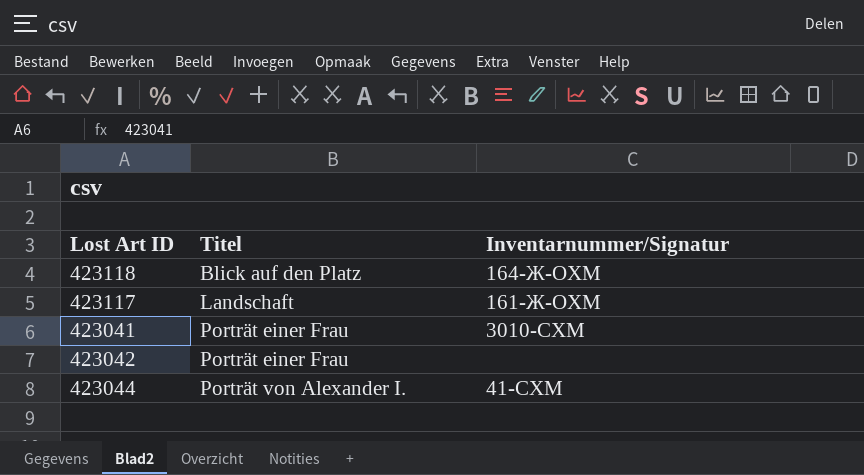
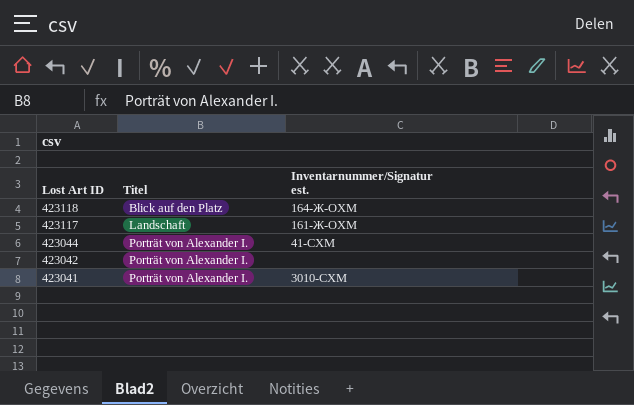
row order: Titel ascending -> Lost Art ID descending
column name: Inventarnummer/Signatur -> Inventarnummer/Signatur est.
423042 | Titel: Porträt einer Frau -> Porträt von Alexander I.
423041 | Titel: Porträt einer Frau -> Porträt von Alexander I.

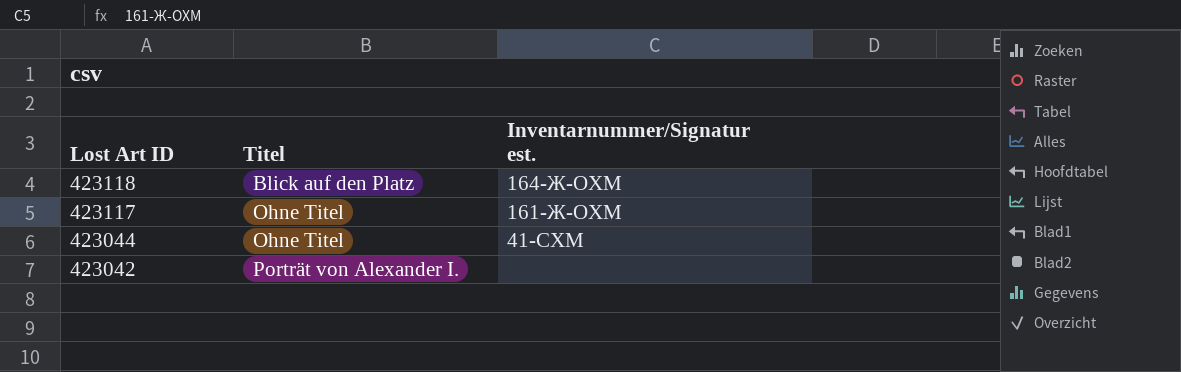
row 423041: Porträt von Alexander I. | 3010-СХМ -> none
423117 | Titel: Landschaft -> Ohne Titel
423044 | Titel: Porträt von Alexander I. -> Ohne Titel

